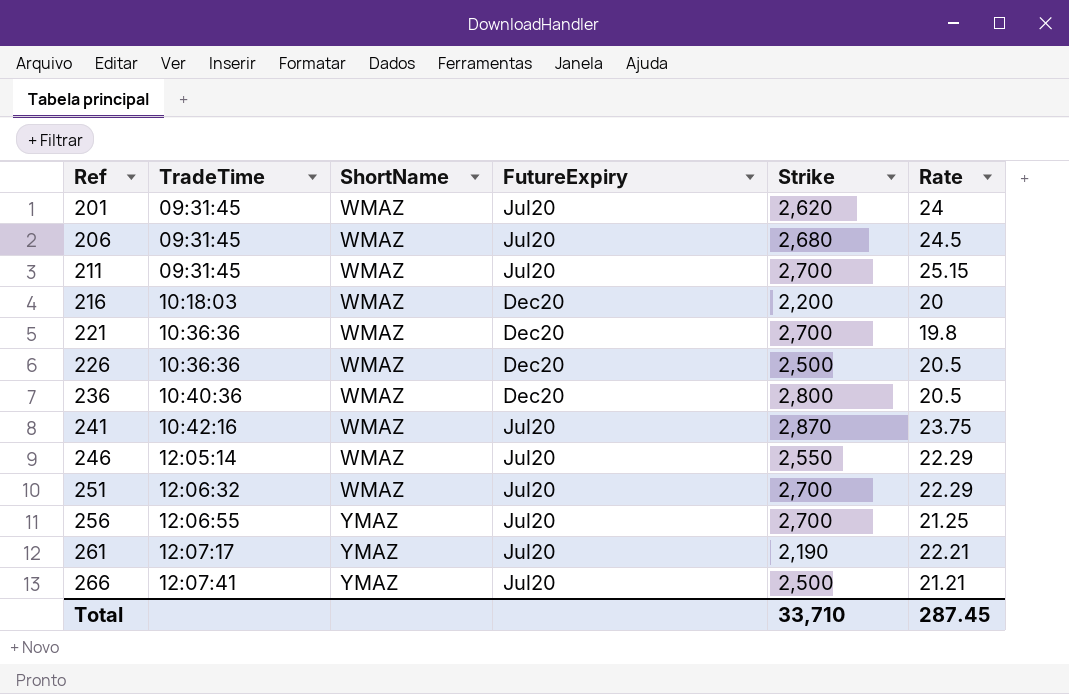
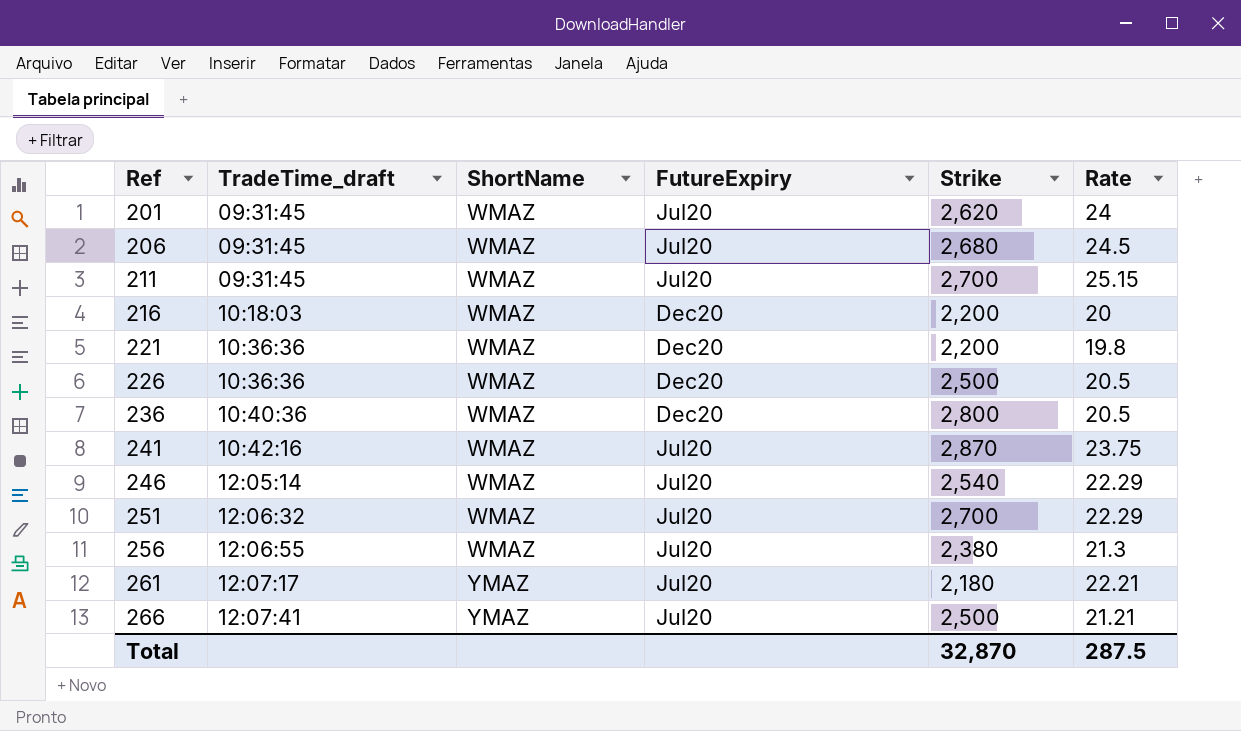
column name: TradeTime -> TradeTime_draft
221 | Strike: 2,700 -> 2,200
246 | Strike: 2,550 -> 2,540
256 | ShortName: YMAZ -> WMAZ
256 | Strike: 2,700 -> 2,380
256 | Rate: 21.25 -> 21.3
261 | Strike: 2,190 -> 2,180
Total | Strike: 33,710 -> 32,870
Total | Rate: 287.45 -> 287.5

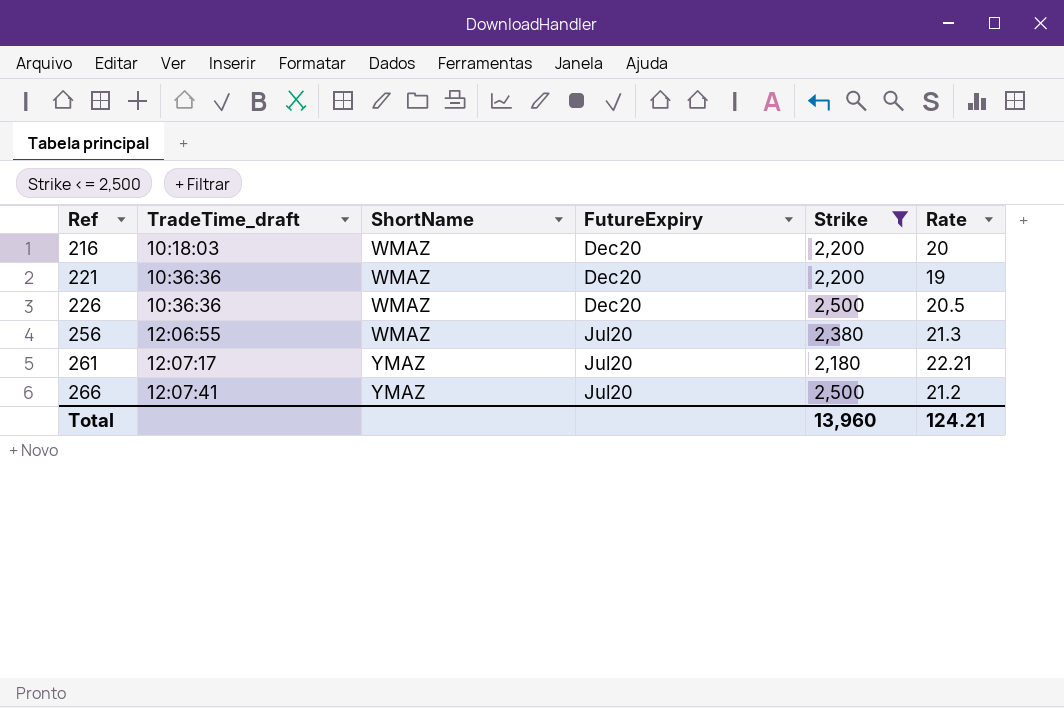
filter: none -> Strike <= 2,500
221 | Rate: 19.8 -> 19
266 | Rate: 21.21 -> 21.2
Total | Strike: 32,870 -> 13,960
Total | Rate: 287.5 -> 124.21

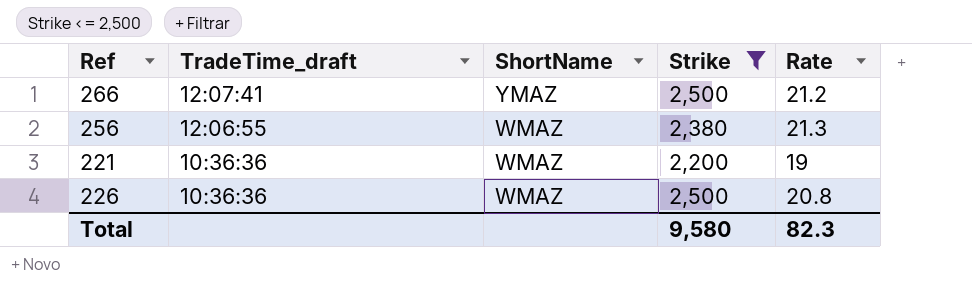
row order: Ref ascending -> TradeTime_draft descending
column FutureExpiry | position: 4 -> none
row 216: 10:18:03 | WMAZ | Dec20 | 2,200 | 20 -> none
row 261: 12:07:17 | YMAZ | Jul20 | 2,180 | 22.21 -> none
226 | Rate: 20.5 -> 20.8
Total | Strike: 13,960 -> 9,580
Total | Rate: 124.21 -> 82.3

